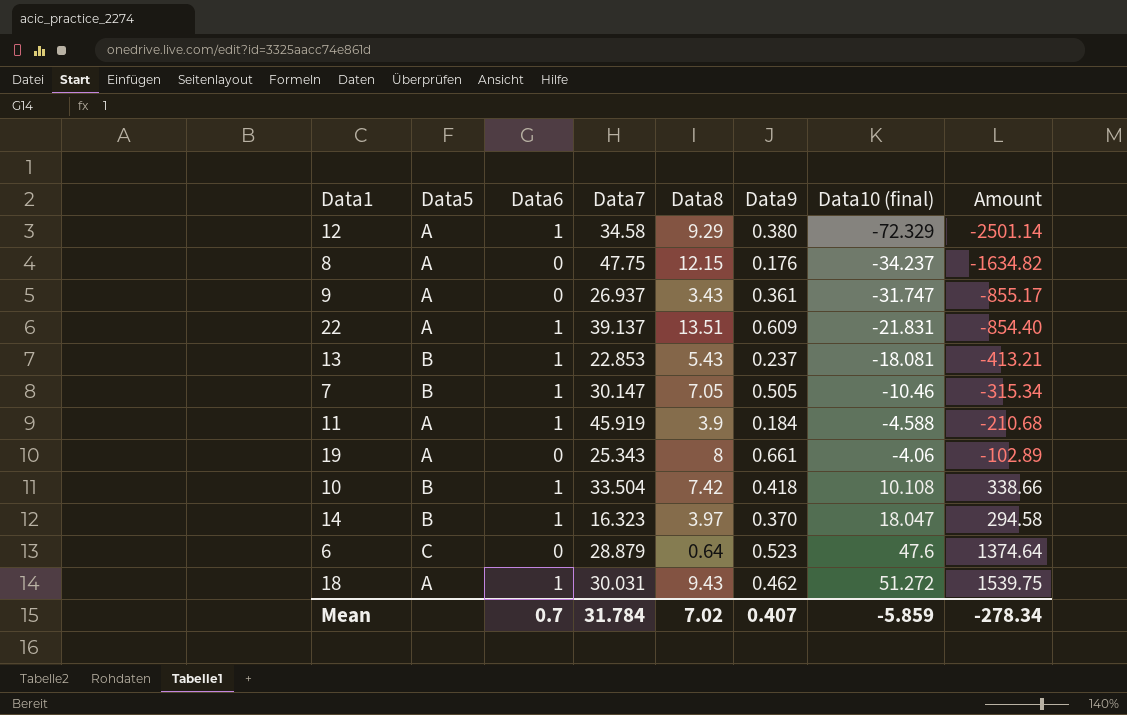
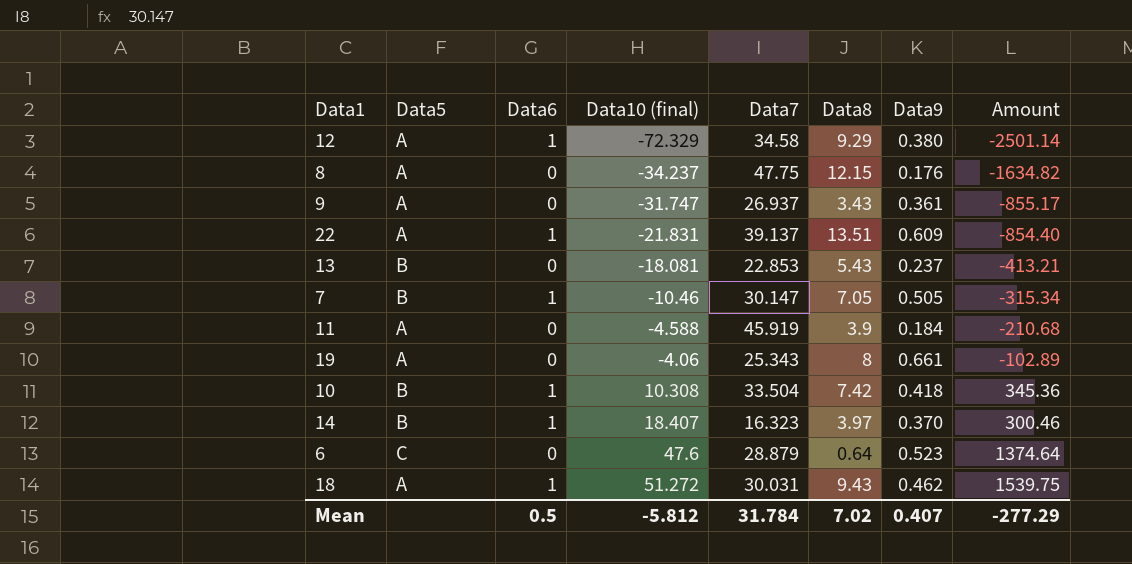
column Data10 (final) | position: 7 -> 4
13 | Data6: 1 -> 0
11 | Data6: 1 -> 0
10 | Data10 (final): 10.108 -> 10.308
10 | Amount: 338.66 -> 345.36
14 | Data10 (final): 18.047 -> 18.407
14 | Amount: 294.58 -> 300.46
Mean | Data6: 0.7 -> 0.5
Mean | Data10 (final): -5.859 -> -5.812
Mean | Amount: -278.34 -> -277.29

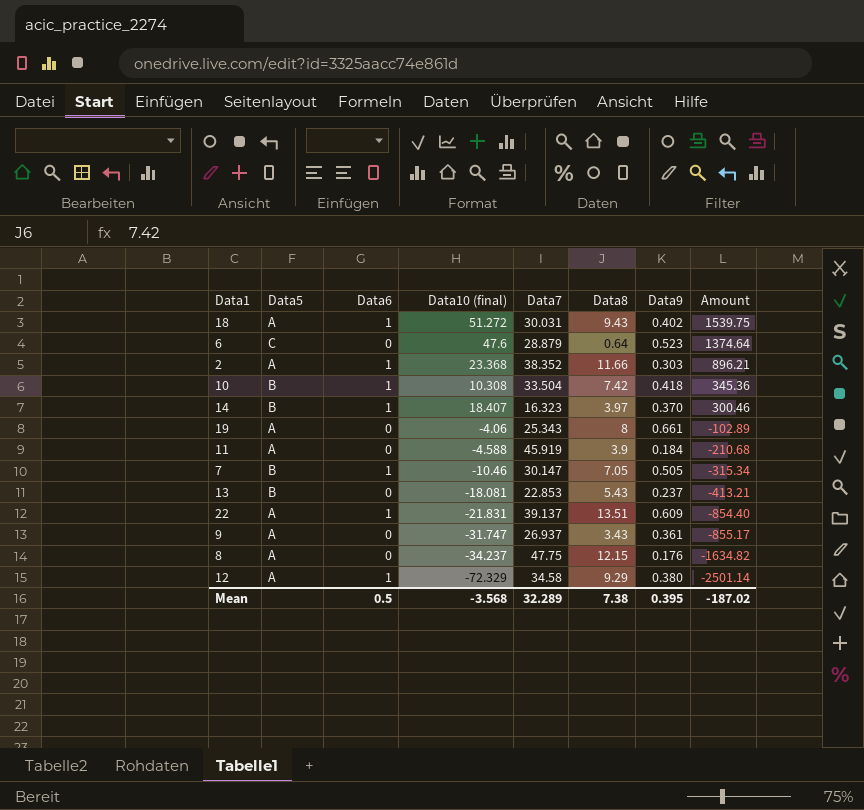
row order: Data10 (final) ascending -> Amount descending
18 | Data9: 0.462 -> 0.402
row 2: none -> A | 1 | 23.368 | 38.352 | 11.66 | 0.303 | 896.21
Mean | Data10 (final): -5.812 -> -3.568
Mean | Data7: 31.784 -> 32.289
Mean | Data8: 7.02 -> 7.38
Mean | Data9: 0.407 -> 0.395
Mean | Amount: -277.29 -> -187.02

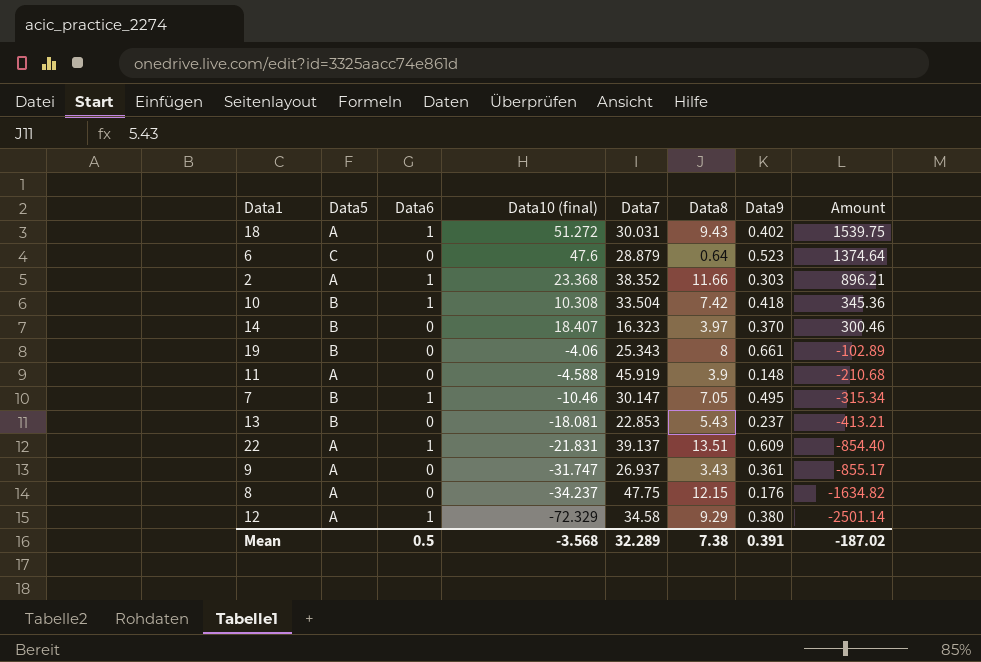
14 | Data6: 1 -> 0
19 | Data5: A -> B
11 | Data9: 0.184 -> 0.148
7 | Data9: 0.505 -> 0.495
Mean | Data9: 0.395 -> 0.391

